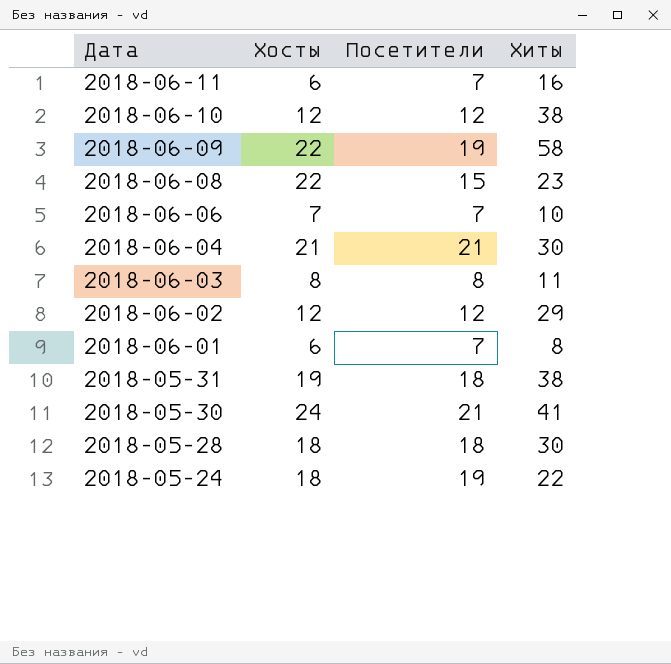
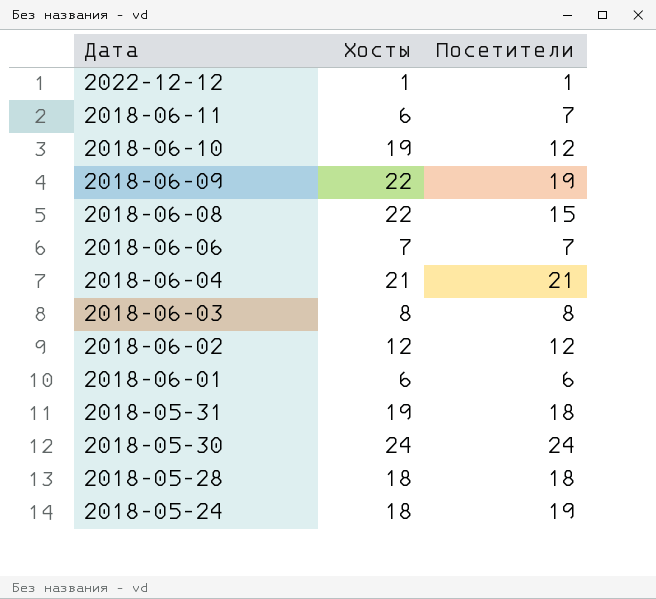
column Хиты | position: 4 -> none
row 2022-12-12: none -> 1 | 1
2018-06-10 | Хосты: 12 -> 19
2018-06-01 | Посетители: 7 -> 6
2018-05-30 | Посетители: 21 -> 24

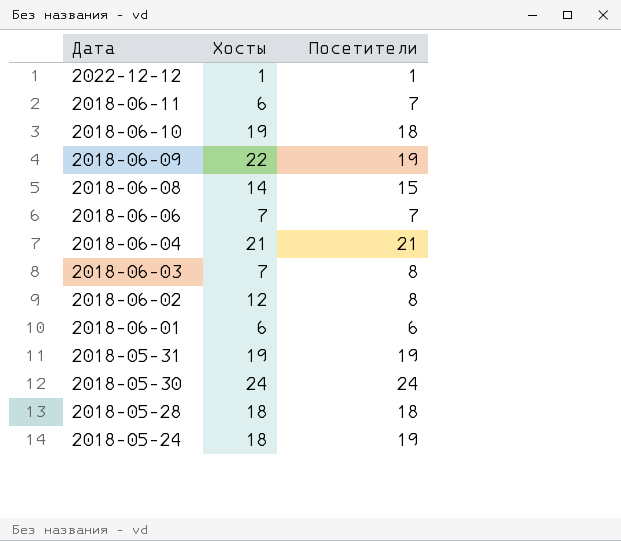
2018-06-10 | Посетители: 12 -> 18
2018-06-08 | Хосты: 22 -> 14
2018-06-03 | Хосты: 8 -> 7
2018-06-02 | Посетители: 12 -> 8
2018-05-31 | Посетители: 18 -> 19

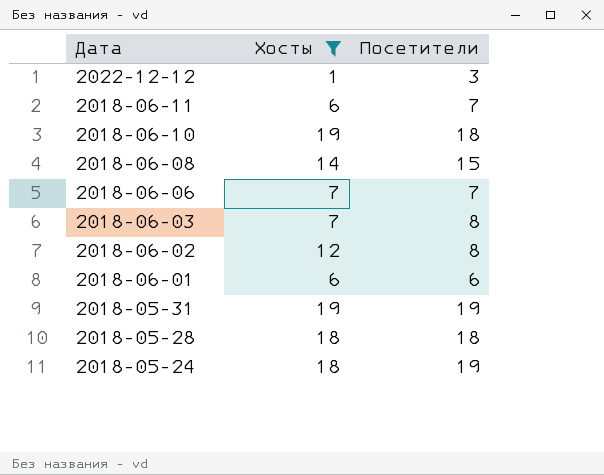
filter: none -> Хосты <= 19
2022-12-12 | Посетители: 1 -> 3

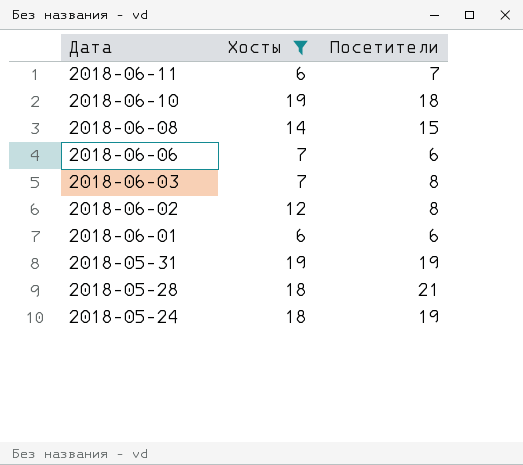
row 2022-12-12: 1 | 3 -> none
2018-06-06 | Посетители: 7 -> 6
2018-05-28 | Посетители: 18 -> 21

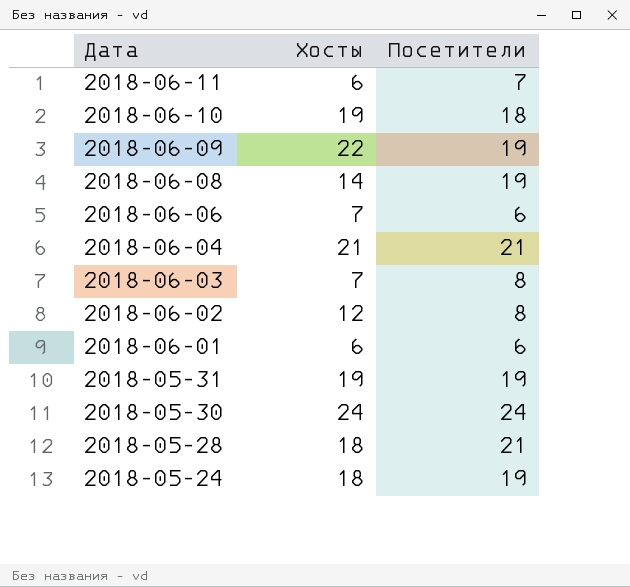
filter: Хосты <= 19 -> none
2018-06-08 | Посетители: 15 -> 19

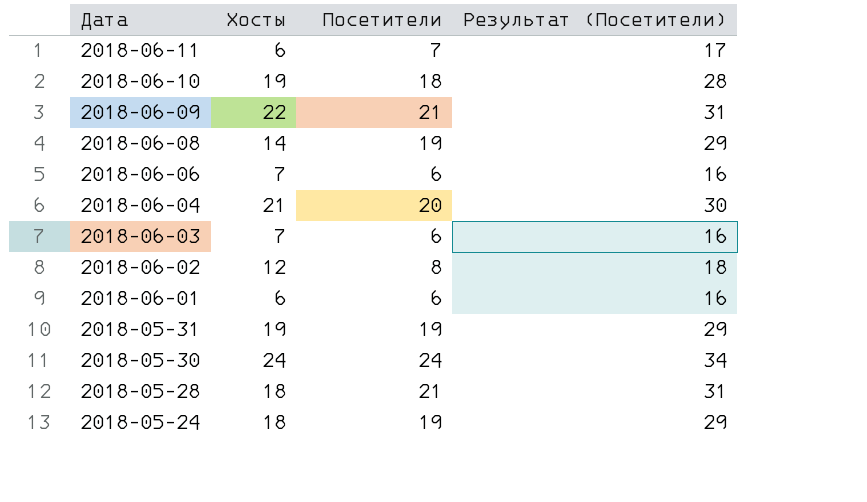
column Результат (Посетители) | formula: none -> [Посетители] + 10
2018-06-09 | Посетители: 19 -> 21
2018-06-04 | Посетители: 21 -> 20
2018-06-03 | Посетители: 8 -> 6

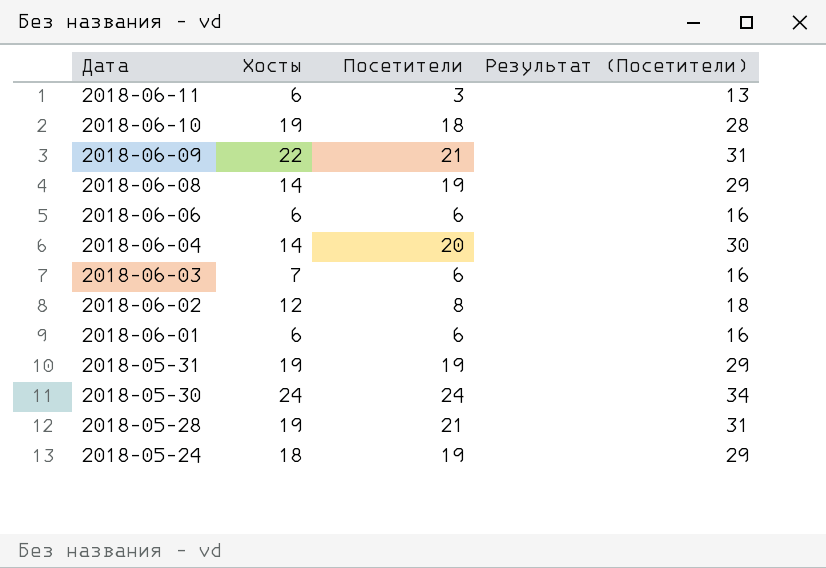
2018-06-11 | Посетители: 7 -> 3
2018-06-11 | Результат (Посетители): 17 -> 13
2018-06-06 | Хосты: 7 -> 6
2018-06-04 | Хосты: 21 -> 14
2018-05-28 | Хосты: 18 -> 19

